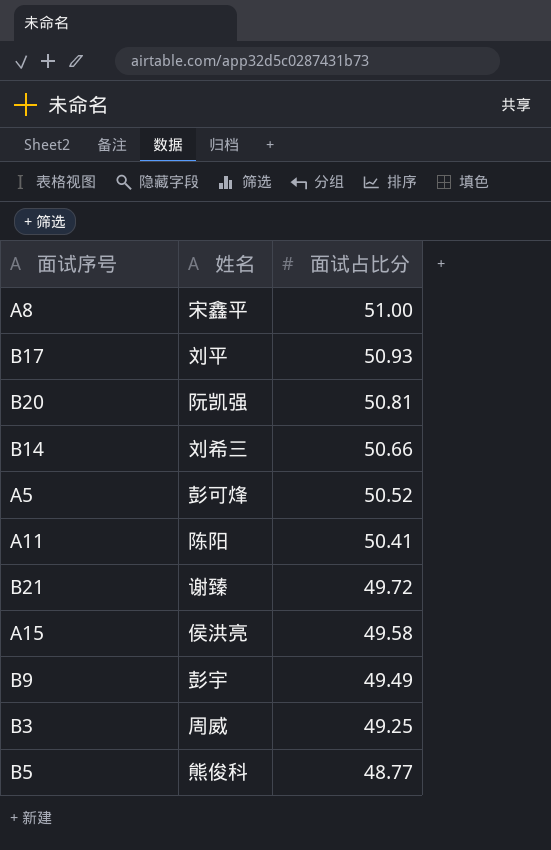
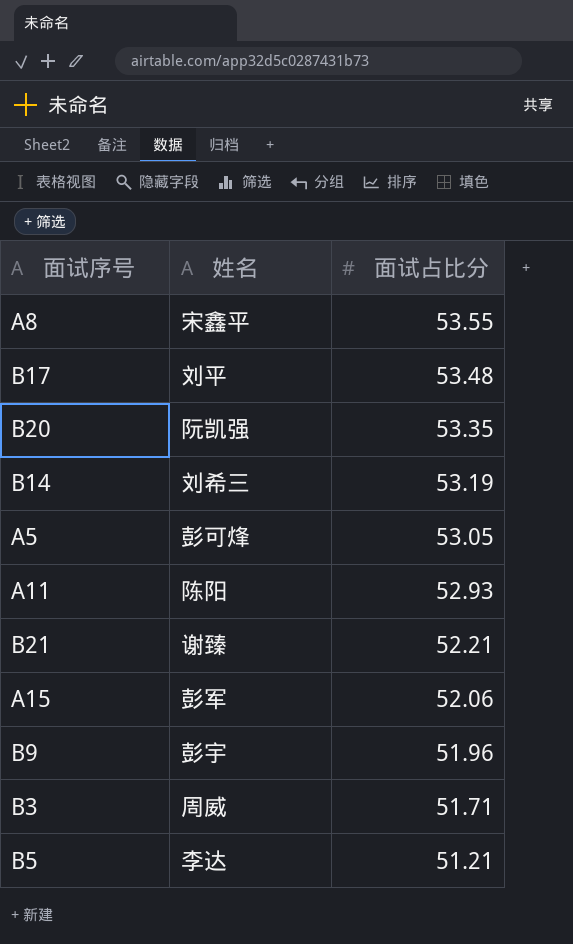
A8 | 面试占比分: 51.00 -> 53.55
B17 | 面试占比分: 50.93 -> 53.48
B20 | 面试占比分: 50.81 -> 53.35
B14 | 面试占比分: 50.66 -> 53.19
A5 | 面试占比分: 50.52 -> 53.05
A11 | 面试占比分: 50.41 -> 52.93
B21 | 面试占比分: 49.72 -> 52.21
A15 | 姓名: 侯洪亮 -> 彭军
A15 | 面试占比分: 49.58 -> 52.06
B9 | 面试占比分: 49.49 -> 51.96
B3 | 面试占比分: 49.25 -> 51.71
B5 | 姓名: 熊俊科 -> 李达
B5 | 面试占比分: 48.77 -> 51.21

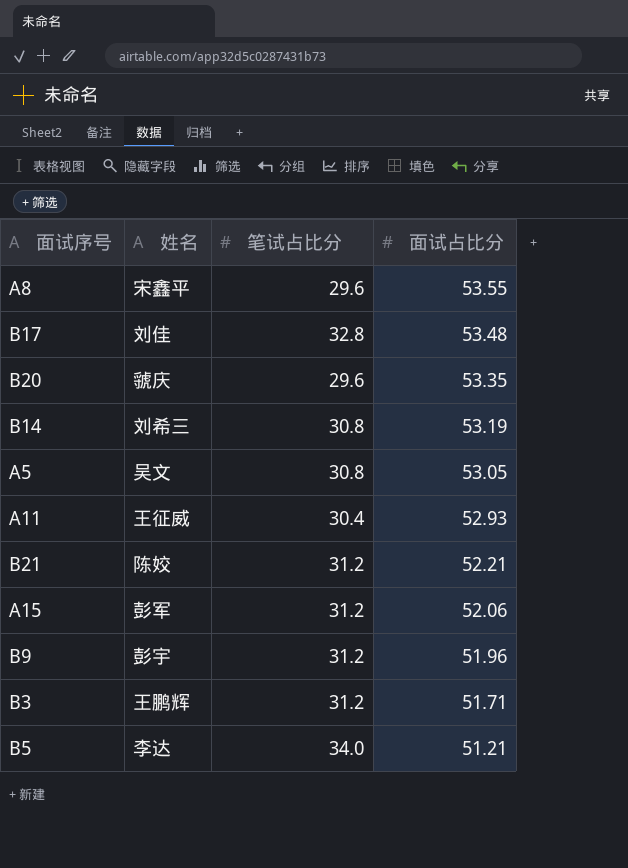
column 笔试占比分 | position: none -> 3
B17 | 姓名: 刘平 -> 刘佳
B20 | 姓名: 阮凯强 -> 虢庆
A5 | 姓名: 彭可烽 -> 吴文
A11 | 姓名: 陈阳 -> 王征威
B21 | 姓名: 谢臻 -> 陈姣
B3 | 姓名: 周威 -> 王鹏辉

